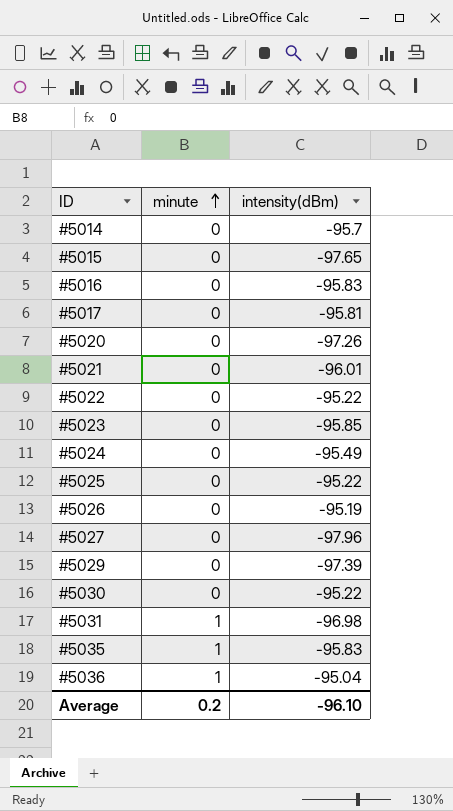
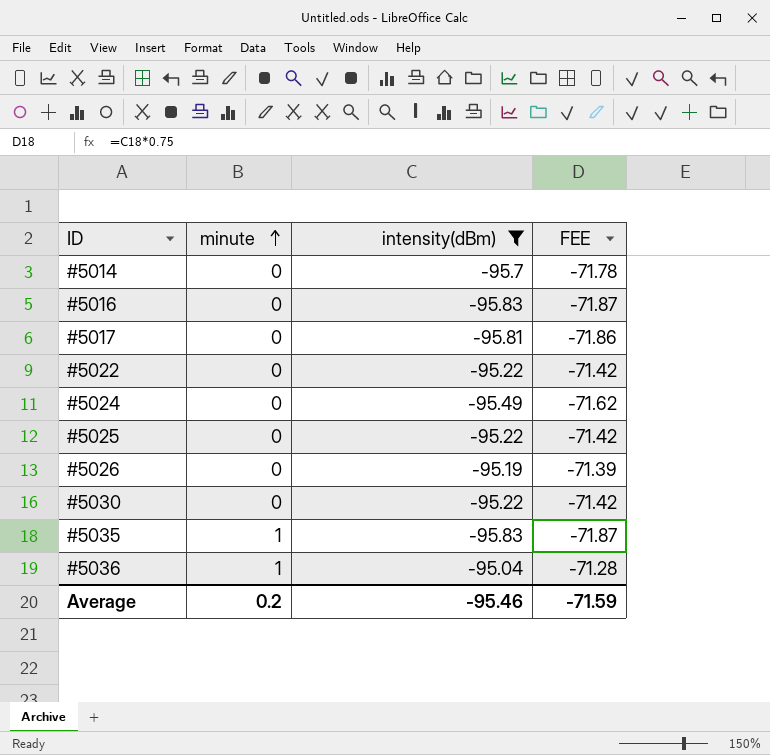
filter: none -> intensity(dBm) >= -95.83
column FEE | formula: none -> [intensity(dBm)] * 0.75
Average | intensity(dBm): -96.10 -> -95.46

